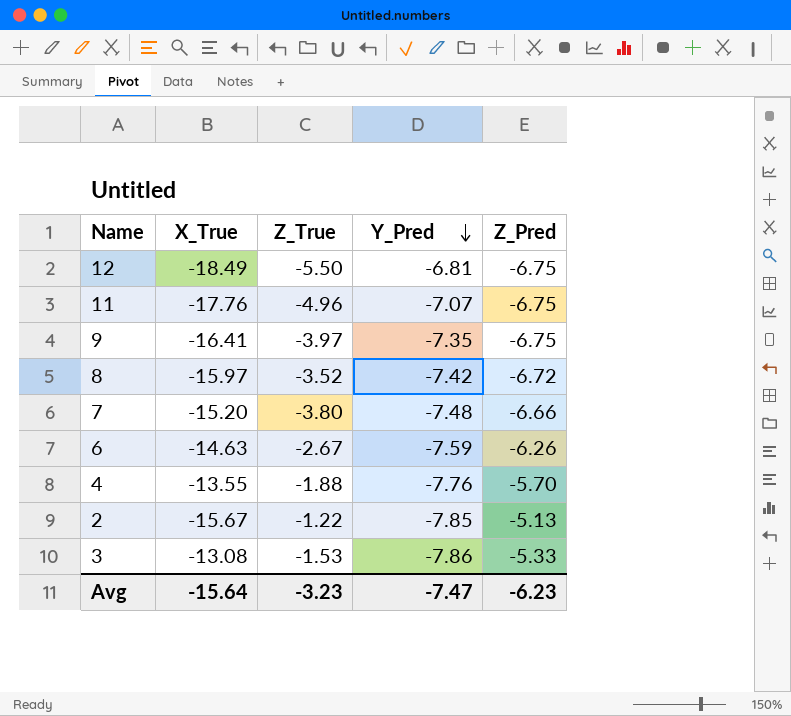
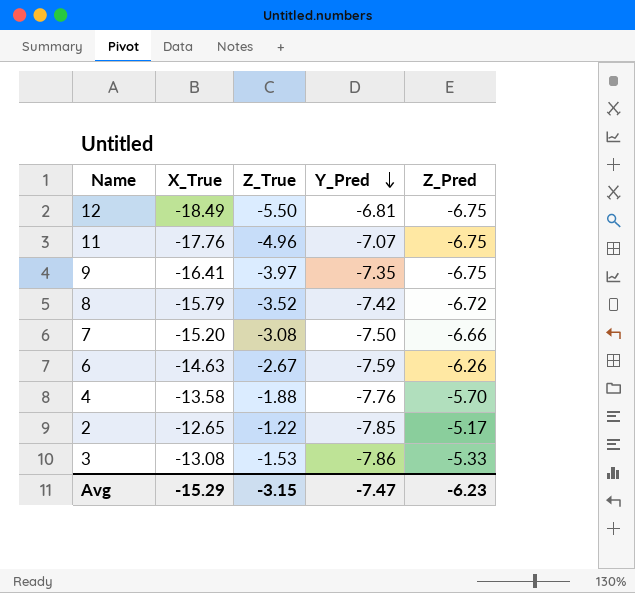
8 | X_True: -15.97 -> -15.79
7 | Z_True: -3.80 -> -3.08
7 | Y_Pred: -7.48 -> -7.50
4 | X_True: -13.55 -> -13.58
2 | X_True: -15.67 -> -12.65
2 | Z_Pred: -5.13 -> -5.17
Avg | X_True: -15.64 -> -15.29
Avg | Z_True: -3.23 -> -3.15

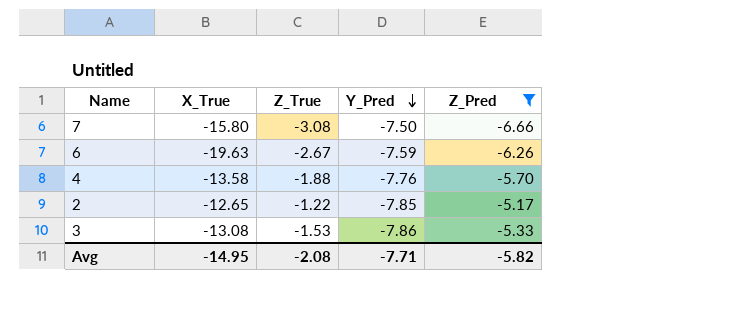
filter: none -> Z_Pred >= -6.66
7 | X_True: -15.20 -> -15.80
6 | X_True: -14.63 -> -19.63
Avg | X_True: -15.29 -> -14.95
Avg | Z_True: -3.15 -> -2.08
Avg | Y_Pred: -7.47 -> -7.71
Avg | Z_Pred: -6.23 -> -5.82

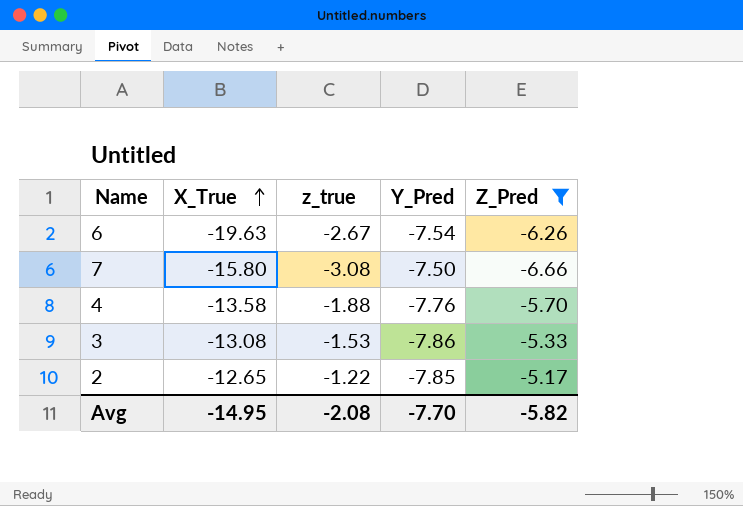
row order: Y_Pred descending -> X_True ascending
column name: Z_True -> z_true
6 | Y_Pred: -7.59 -> -7.54
Avg | Y_Pred: -7.71 -> -7.70

